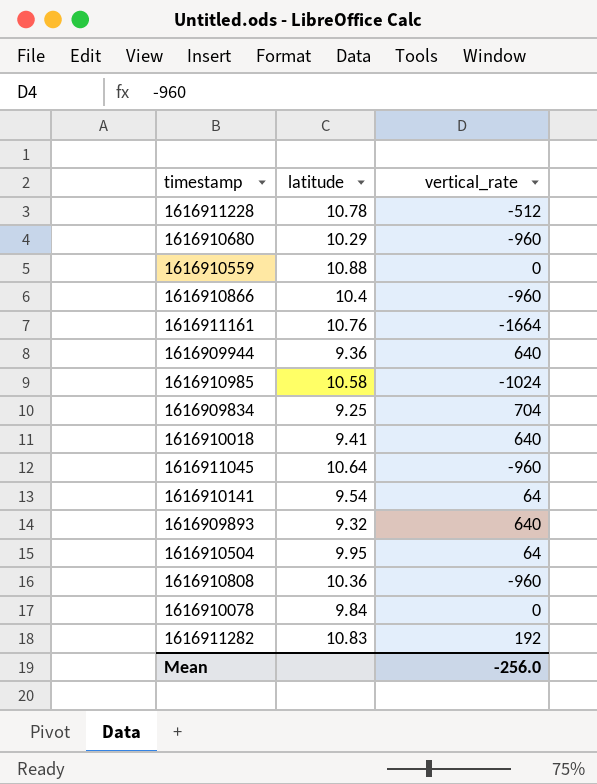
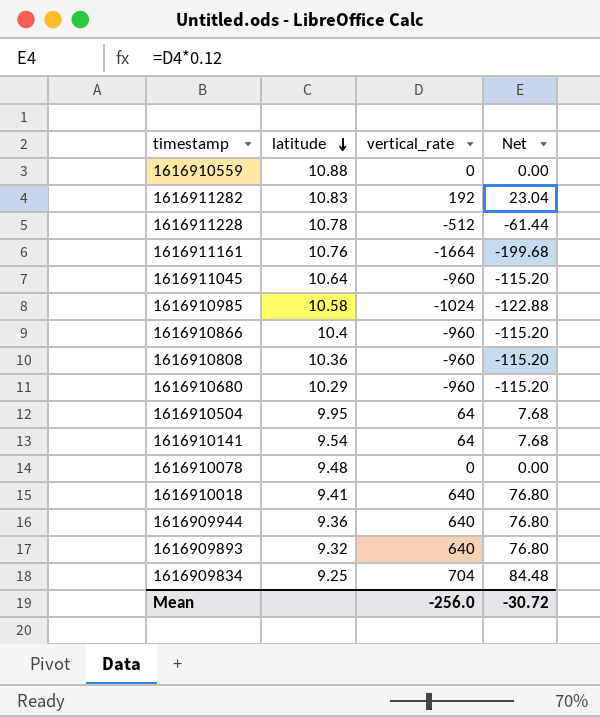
row order: none -> latitude descending
column Net | formula: none -> [vertical_rate] * 0.12
1616910078 | latitude: 9.84 -> 9.48

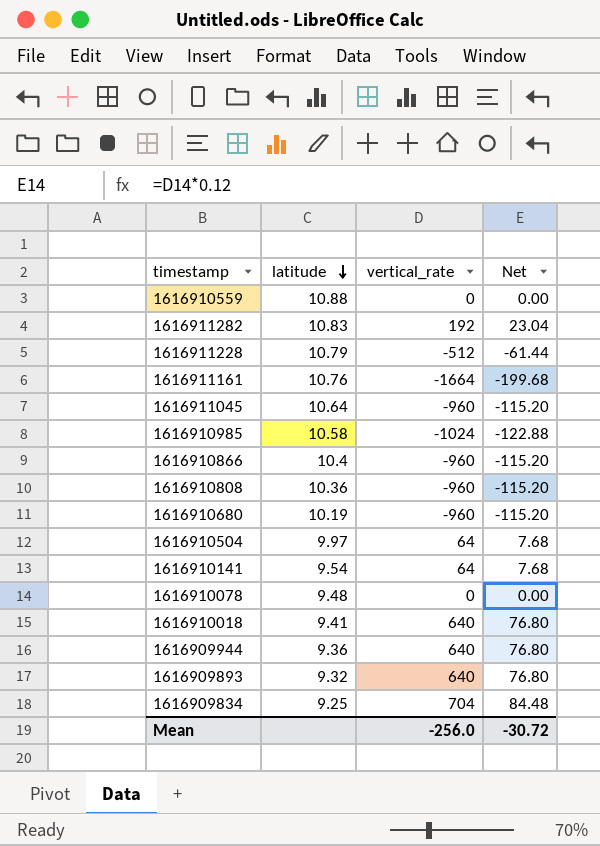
1616911228 | latitude: 10.78 -> 10.79
1616910680 | latitude: 10.29 -> 10.19
1616910504 | latitude: 9.95 -> 9.97

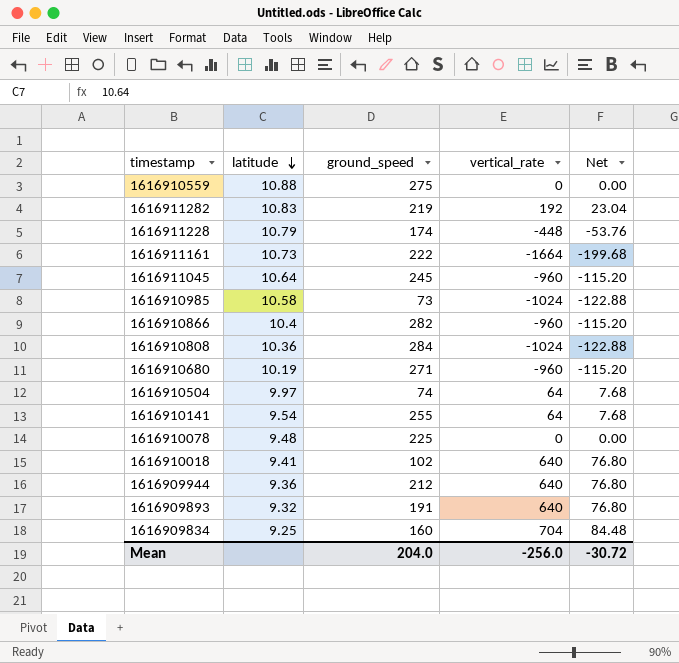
column ground_speed | position: none -> 3
1616911228 | vertical_rate: -512 -> -448
1616911228 | Net: -61.44 -> -53.76
1616911161 | latitude: 10.76 -> 10.73
1616910808 | vertical_rate: -960 -> -1024
1616910808 | Net: -115.20 -> -122.88

